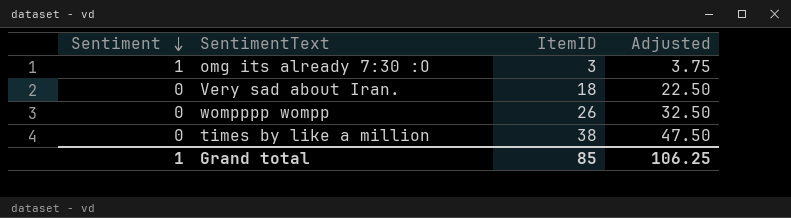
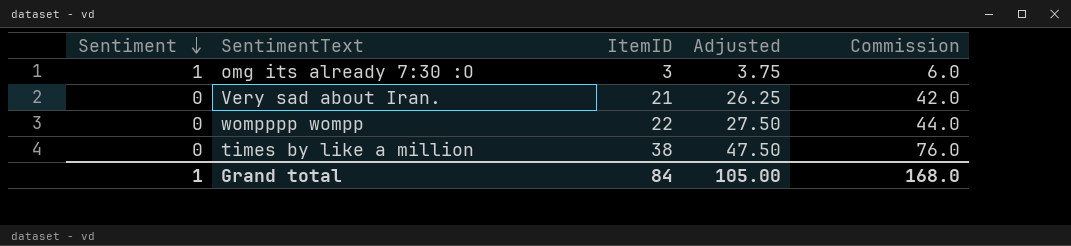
column Commission | formula: none -> [ItemID] * 2
Very sad about Iran. | ItemID: 18 -> 21
Very sad about Iran. | Adjusted: 22.50 -> 26.25
wompppp wompp | ItemID: 26 -> 22
wompppp wompp | Adjusted: 32.50 -> 27.50
Grand total | ItemID: 85 -> 84
Grand total | Adjusted: 106.25 -> 105.00

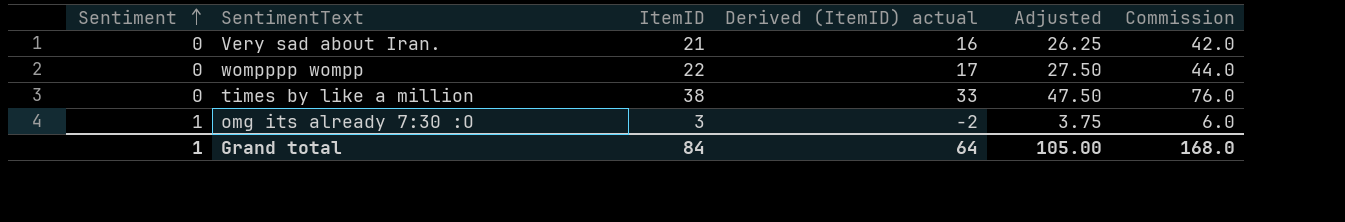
row order: Sentiment descending -> Sentiment ascending
column Derived (ItemID) actual | formula: none -> [ItemID] - 5

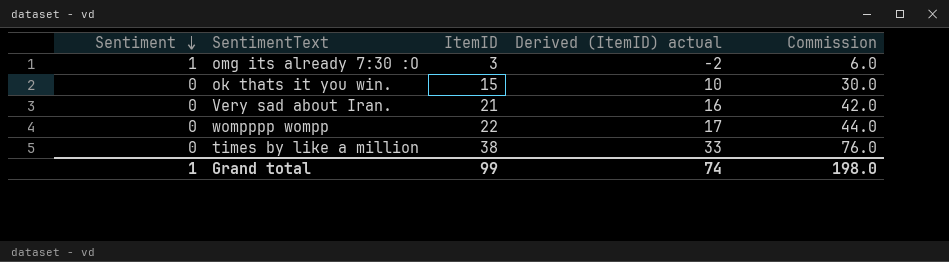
row order: Sentiment ascending -> Sentiment descending
column Adjusted | formula: [ItemID] * 1.25 -> none
row ok thats it you win.: none -> 0 | 15 | 10 | 30.0
Grand total | ItemID: 84 -> 99
Grand total | Derived (ItemID) actual: 64 -> 74
Grand total | Commission: 168.0 -> 198.0

